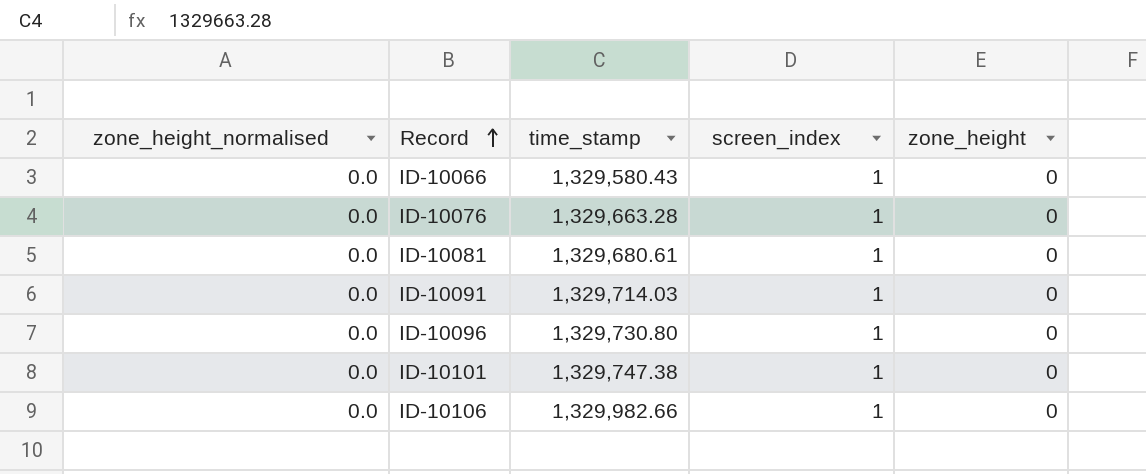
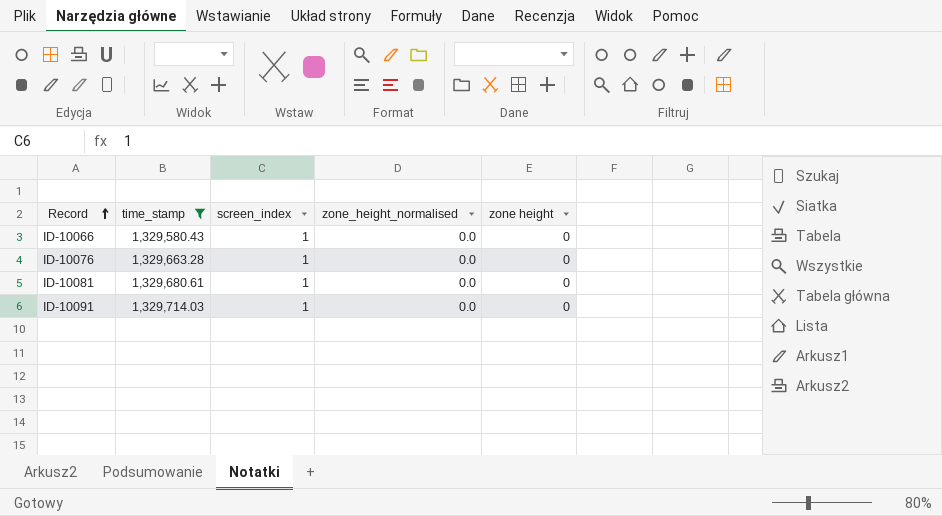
filter: none -> time_stamp <= 1,329,714.03
column zone_height_normalised | position: 1 -> 4
column name: zone_height -> zone height

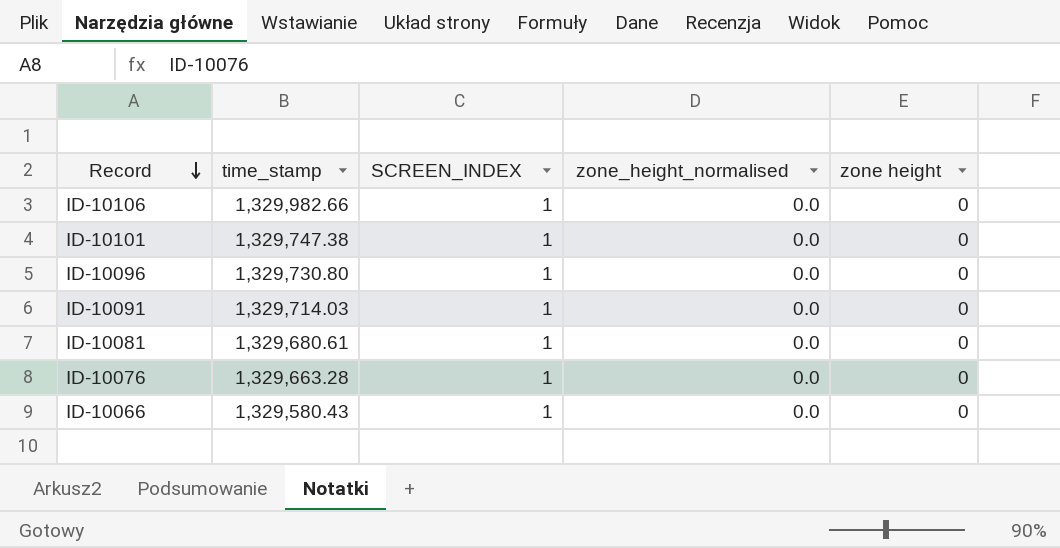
filter: time_stamp <= 1,329,714.03 -> none
row order: Record ascending -> Record descending
column name: screen_index -> SCREEN_INDEX

